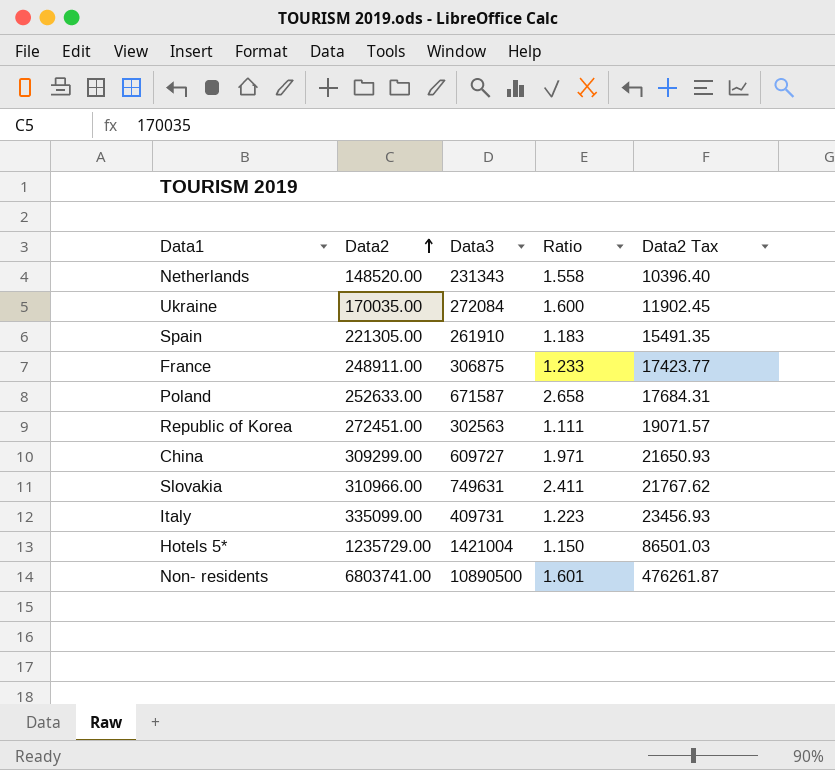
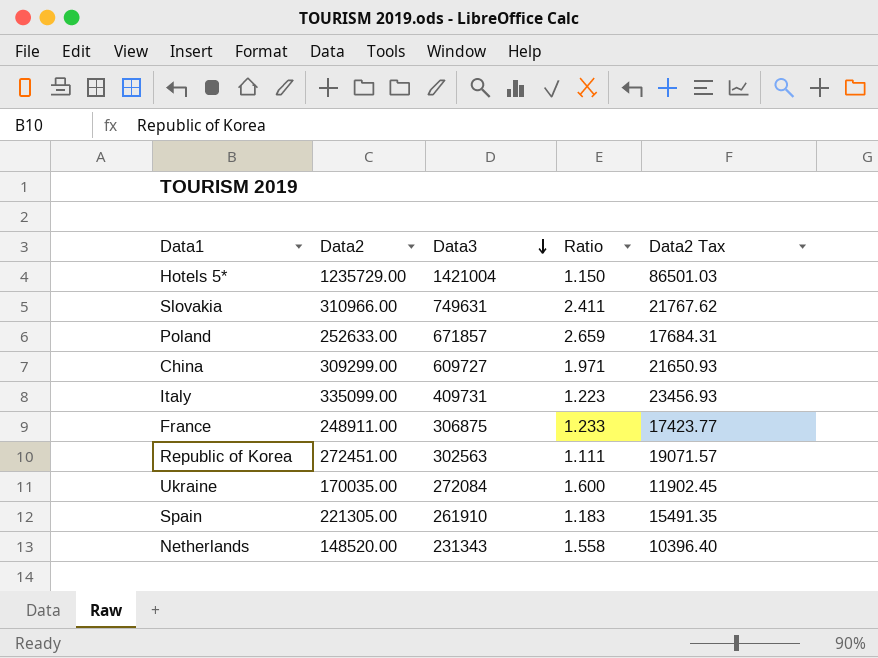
row order: Data2 ascending -> Data3 descending
row Non- residents: 6803741.00 | 10890500 | 1.601 | 476261.87 -> none
Poland | Data3: 671587 -> 671857
Poland | Ratio: 2.658 -> 2.659

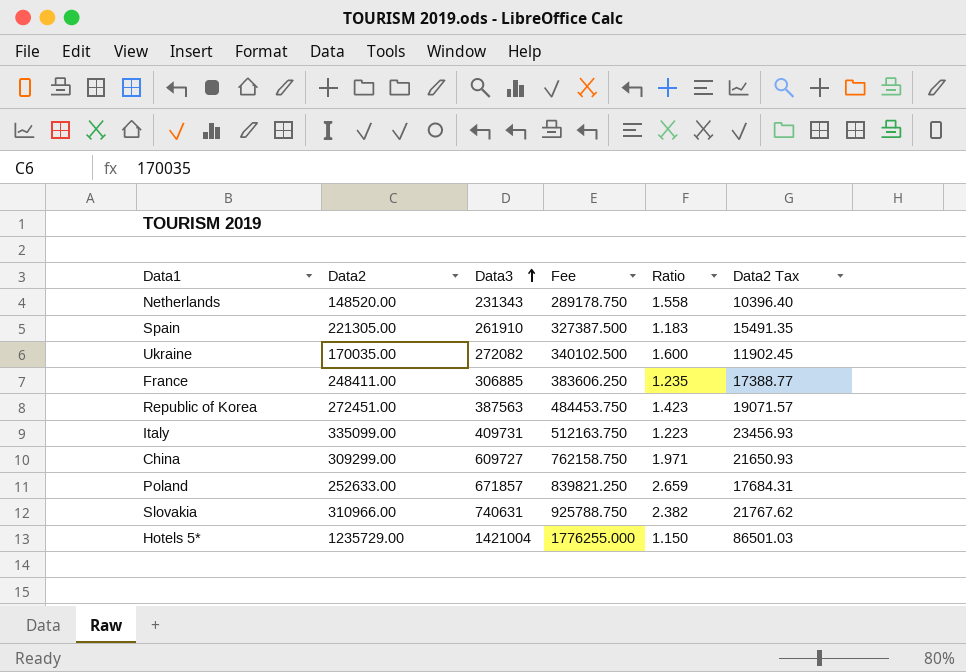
row order: Data3 descending -> Data3 ascending
column Fee | formula: none -> [Data3] * 1.25
Ukraine | Data3: 272084 -> 272082
France | Data2: 248911.00 -> 248411.00
France | Data3: 306875 -> 306885
France | Ratio: 1.233 -> 1.235
France | Data2 Tax: 17423.77 -> 17388.77
Republic of Korea | Data3: 302563 -> 387563
Republic of Korea | Ratio: 1.111 -> 1.423
Slovakia | Data3: 749631 -> 740631
Slovakia | Ratio: 2.411 -> 2.382

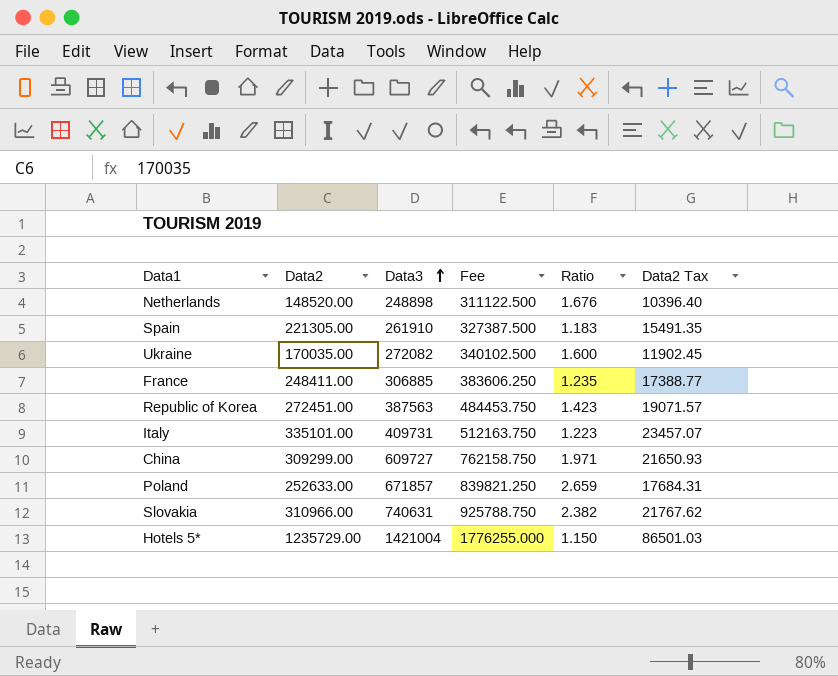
Netherlands | Data3: 231343 -> 248898
Netherlands | Fee: 289178.750 -> 311122.500
Netherlands | Ratio: 1.558 -> 1.676
Italy | Data2: 335099.00 -> 335101.00
Italy | Data2 Tax: 23456.93 -> 23457.07

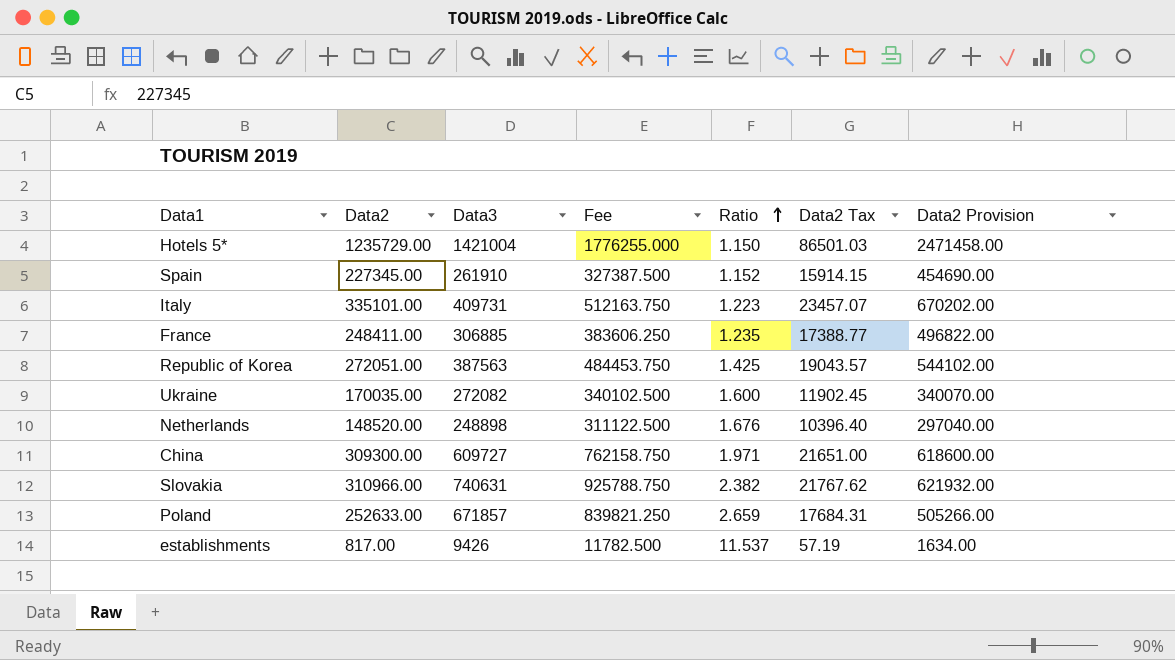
row order: Data3 ascending -> Ratio ascending
column Data2 Provision | formula: none -> [Data2] * 2
Spain | Data2: 221305.00 -> 227345.00
Spain | Ratio: 1.183 -> 1.152
Spain | Data2 Tax: 15491.35 -> 15914.15
Republic of Korea | Data2: 272451.00 -> 272051.00
Republic of Korea | Ratio: 1.423 -> 1.425
Republic of Korea | Data2 Tax: 19071.57 -> 19043.57
China | Data2: 309299.00 -> 309300.00
China | Data2 Tax: 21650.93 -> 21651.00
row establishments: none -> 817.00 | 9426 | 11782.500 | 11.537 | 57.19 | 1634.00

